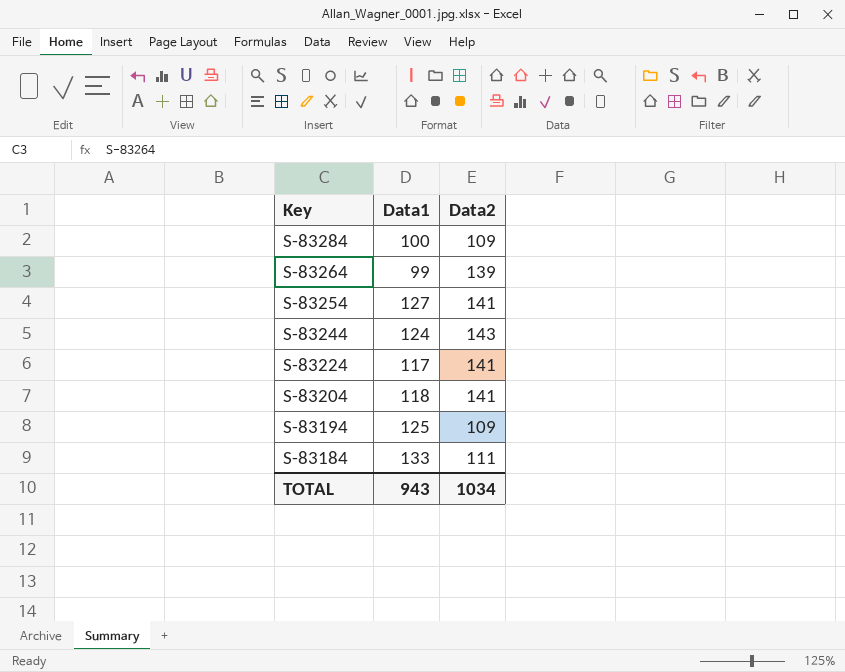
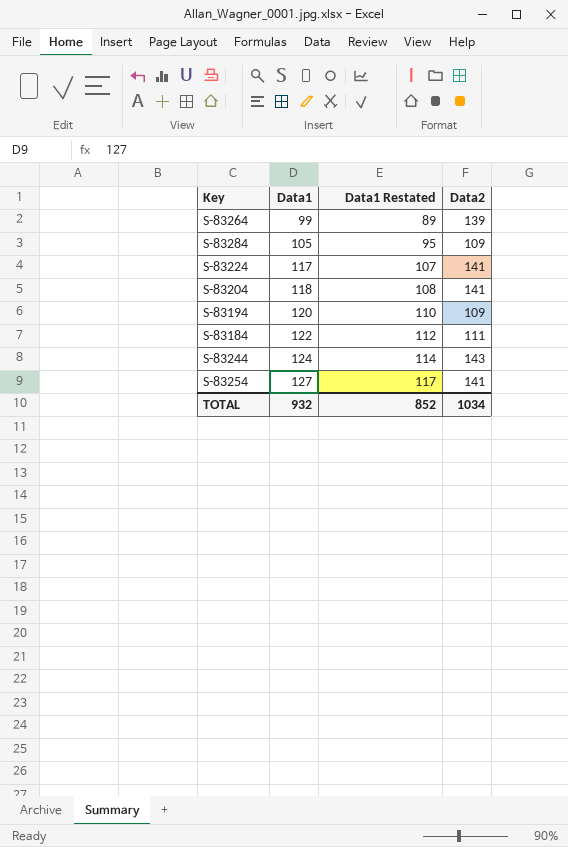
row order: Key descending -> Data1 ascending
column Data1 Restated | formula: none -> [Data1] - 10
S-83284 | Data1: 100 -> 105
S-83194 | Data1: 125 -> 120
S-83184 | Data1: 133 -> 122
TOTAL | Data1: 943 -> 932

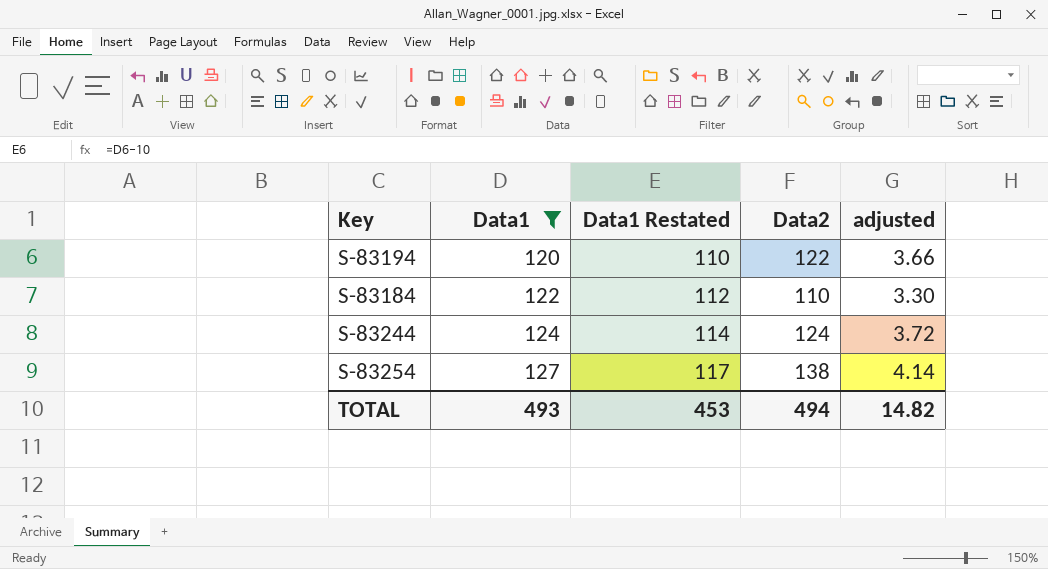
filter: none -> Data1 >= 120
column adjusted | formula: none -> [Data2] * 0.03
S-83194 | Data2: 109 -> 122
S-83184 | Data2: 111 -> 110
S-83244 | Data2: 143 -> 124
S-83254 | Data2: 141 -> 138
TOTAL | Data1: 932 -> 493
TOTAL | Data1 Restated: 852 -> 453
TOTAL | Data2: 1034 -> 494

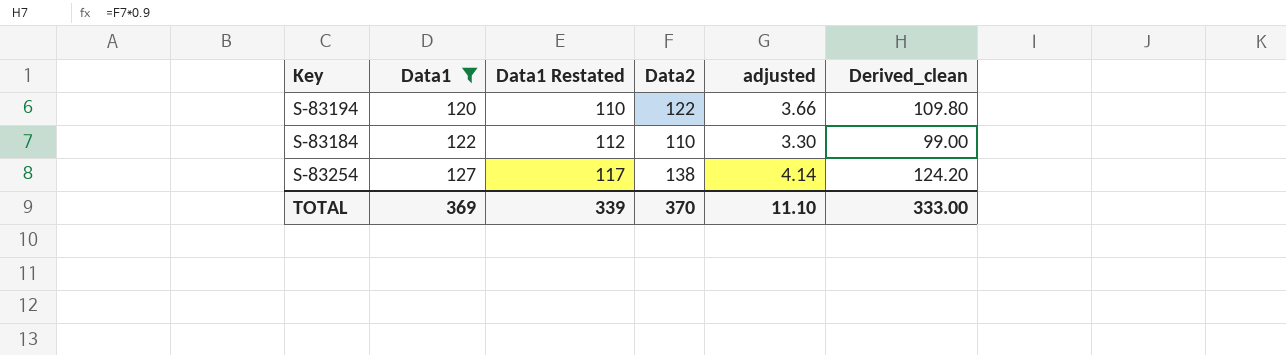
column Derived_clean | formula: none -> [Data2] * 0.9
row S-83244: 124 | 114 | 124 | 3.72 -> none
TOTAL | Data1: 493 -> 369
TOTAL | Data1 Restated: 453 -> 339
TOTAL | Data2: 494 -> 370
TOTAL | adjusted: 14.82 -> 11.10

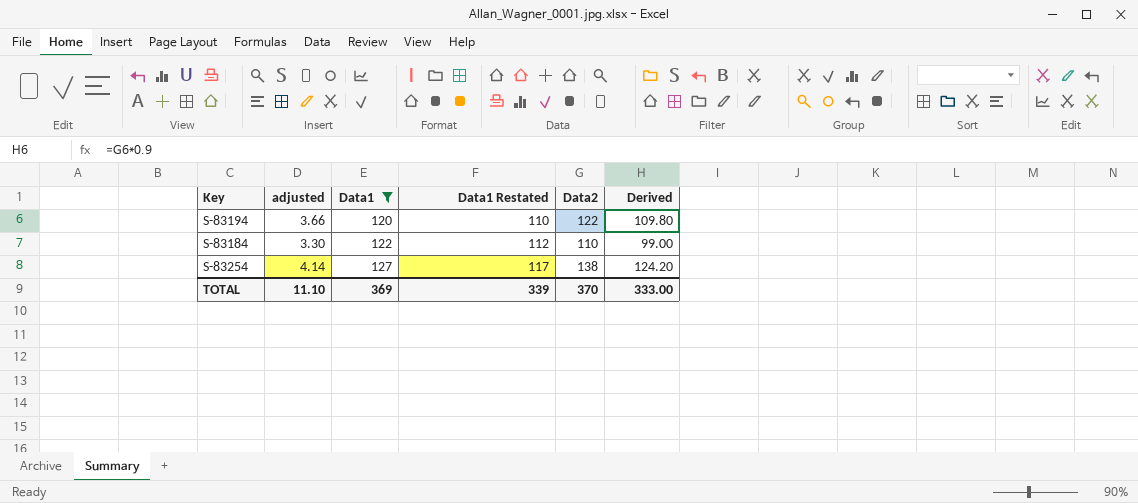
column adjusted | position: 5 -> 2
column name: Derived_clean -> Derived

